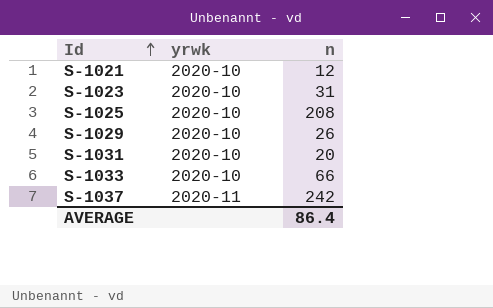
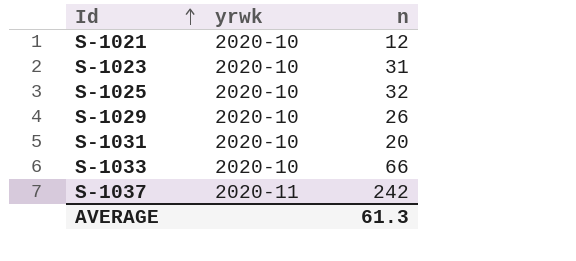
S-1025 | n: 208 -> 32
AVERAGE | n: 86.4 -> 61.3

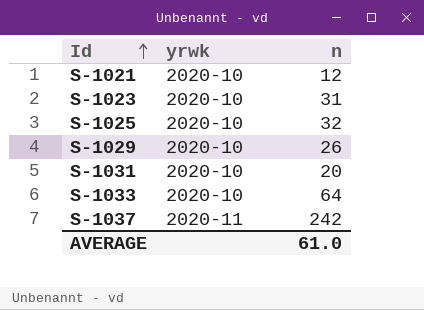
S-1033 | n: 66 -> 64
AVERAGE | n: 61.3 -> 61.0

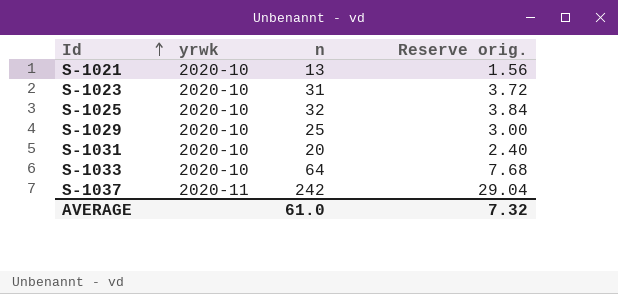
column Reserve orig. | formula: none -> [n] * 0.12
S-1021 | n: 12 -> 13
S-1029 | n: 26 -> 25

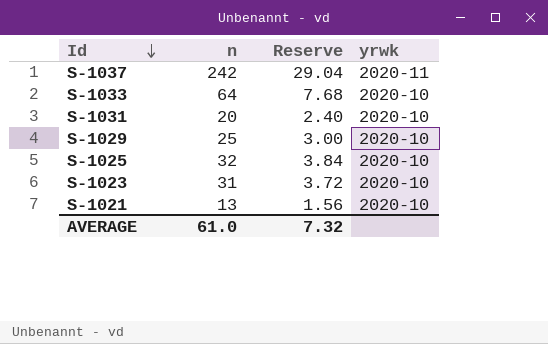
row order: Id ascending -> Id descending
column name: Reserve orig. -> Reserve
column yrwk | position: 2 -> 4

